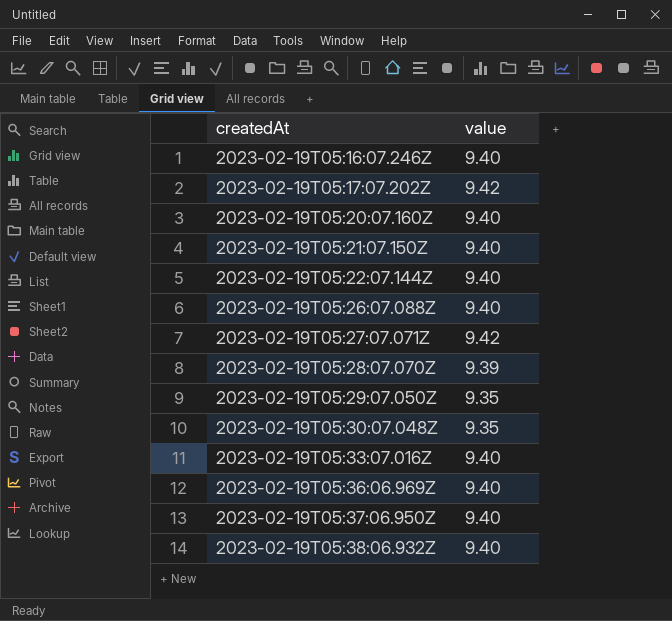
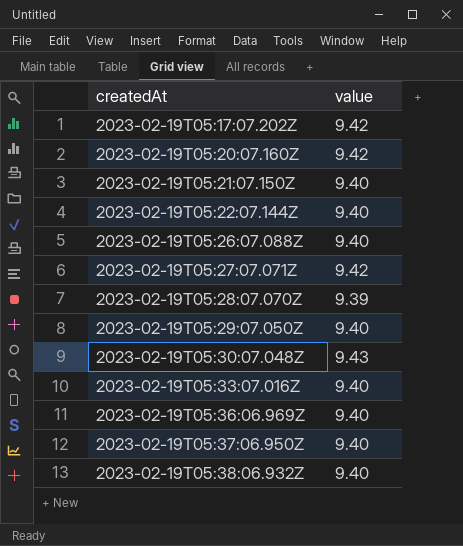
row 2023-02-19T05:16:07.246Z: 9.40 -> none
2023-02-19T05:20:07.160Z | value: 9.40 -> 9.42
2023-02-19T05:29:07.050Z | value: 9.35 -> 9.40
2023-02-19T05:30:07.048Z | value: 9.35 -> 9.43

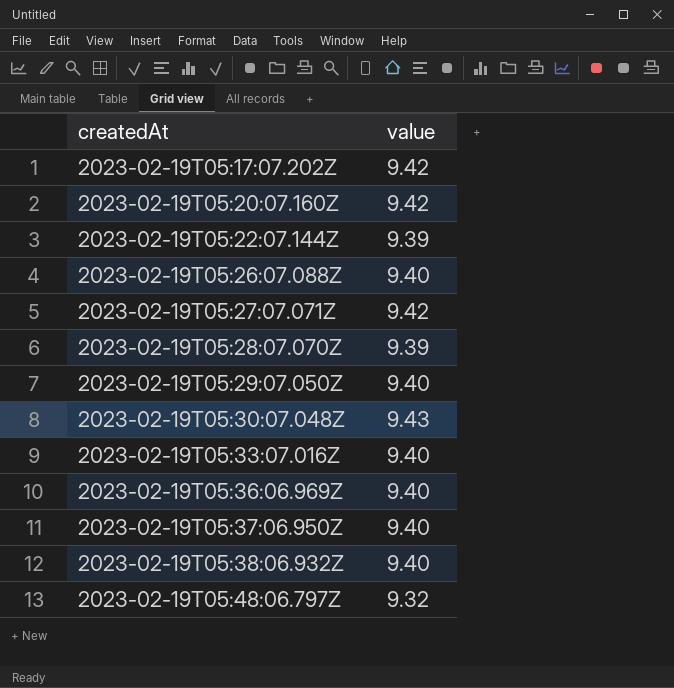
row 2023-02-19T05:21:07.150Z: 9.40 -> none
2023-02-19T05:22:07.144Z | value: 9.40 -> 9.39
row 2023-02-19T05:48:06.797Z: none -> 9.32

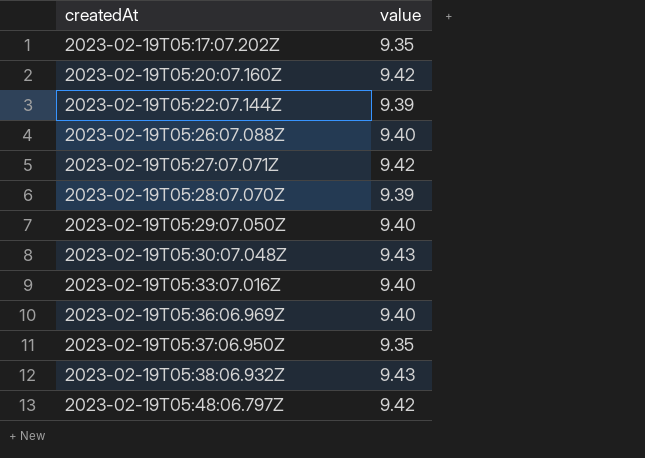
2023-02-19T05:17:07.202Z | value: 9.42 -> 9.35
2023-02-19T05:37:06.950Z | value: 9.40 -> 9.35
2023-02-19T05:38:06.932Z | value: 9.40 -> 9.43
2023-02-19T05:48:06.797Z | value: 9.32 -> 9.42

